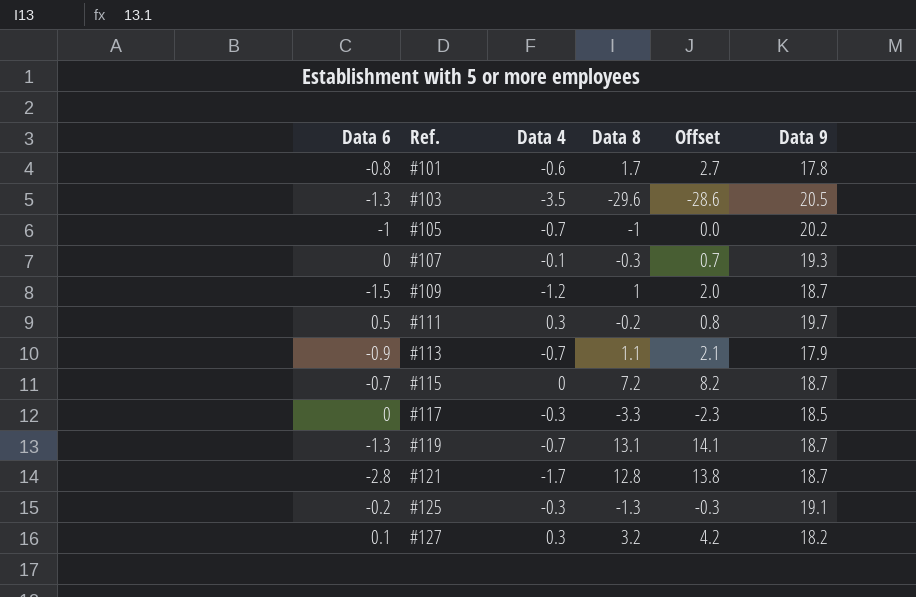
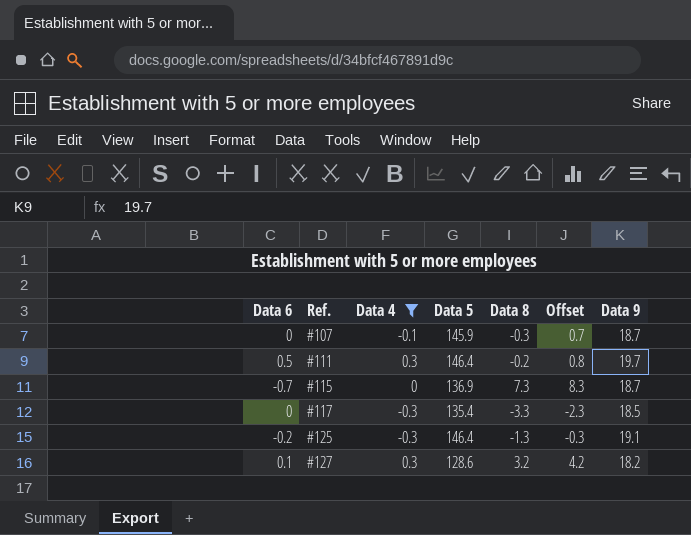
filter: none -> Data 4 >= -0.3
column Data 5 | position: none -> 4
#107 | Data 9: 19.3 -> 18.7
#115 | Data 8: 7.2 -> 7.3
#115 | Offset: 8.2 -> 8.3

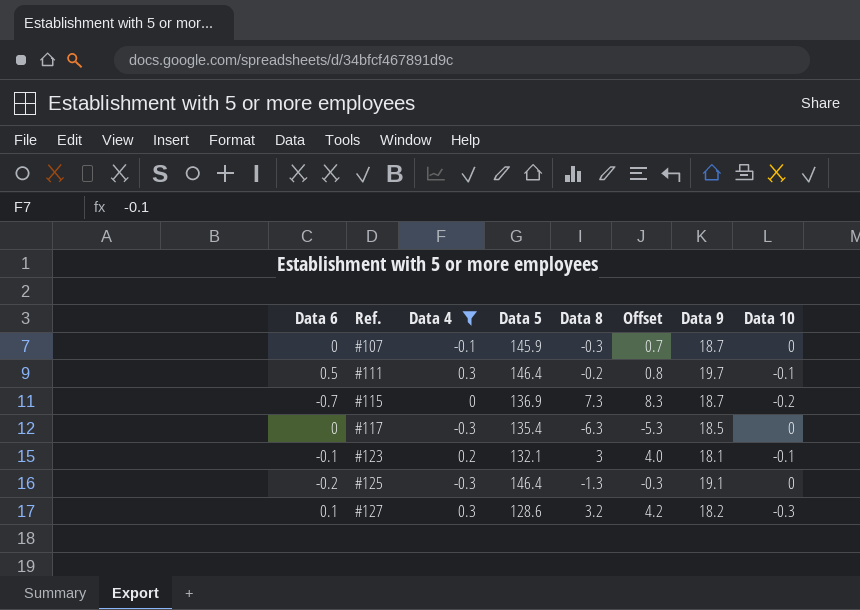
column Data 10 | position: none -> 8
#117 | Data 8: -3.3 -> -6.3
#117 | Offset: -2.3 -> -5.3
row #123: none -> -0.1 | 0.2 | 132.1 | 3 | 4.0 | 18.1 | -0.1

